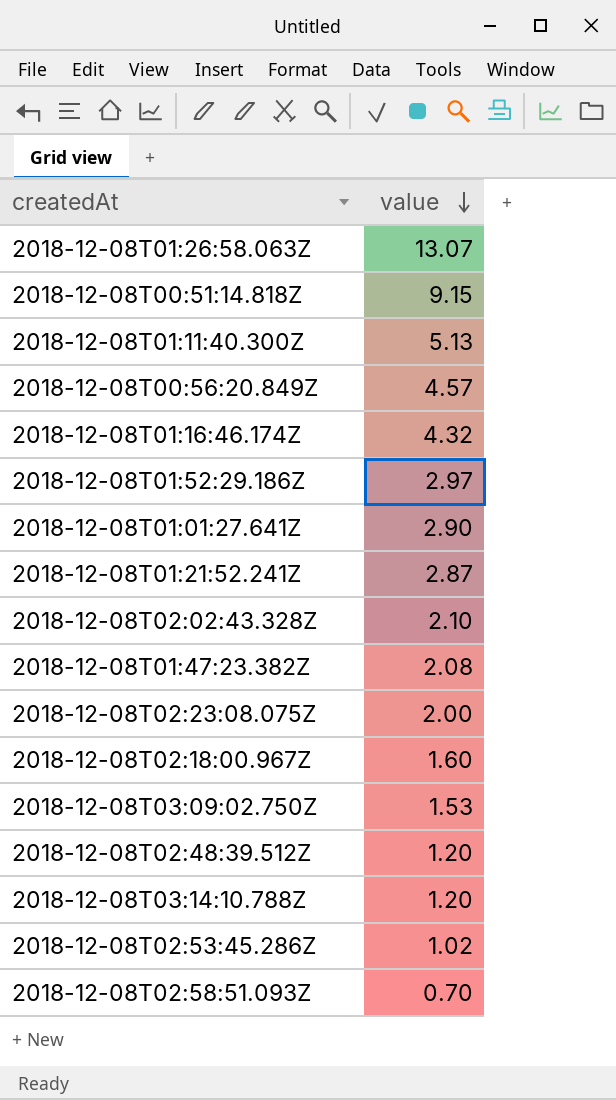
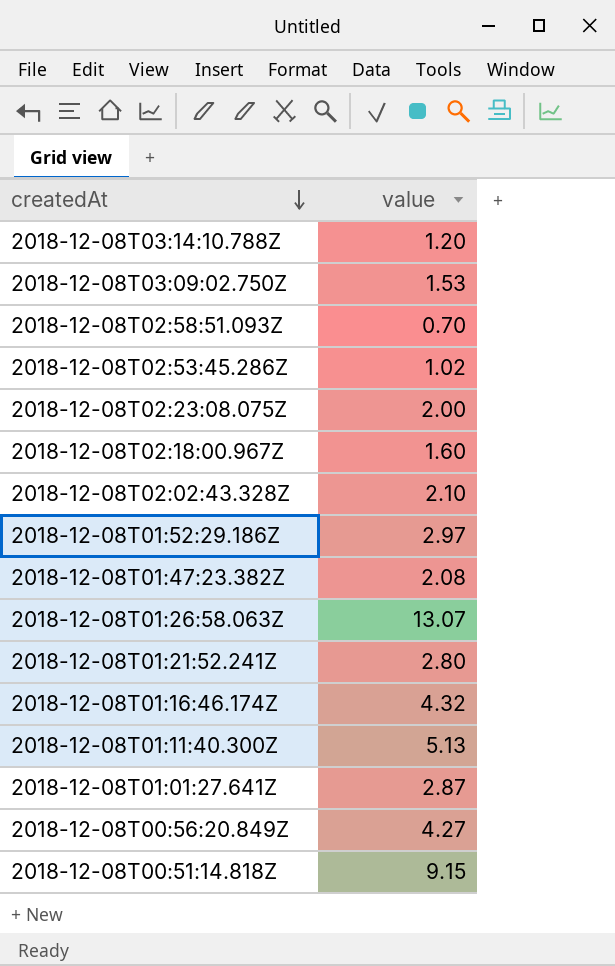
row order: value descending -> createdAt descending
row 2018-12-08T02:48:39.512Z: 1.20 -> none
2018-12-08T01:21:52.241Z | value: 2.87 -> 2.80
2018-12-08T01:01:27.641Z | value: 2.90 -> 2.87
2018-12-08T00:56:20.849Z | value: 4.57 -> 4.27

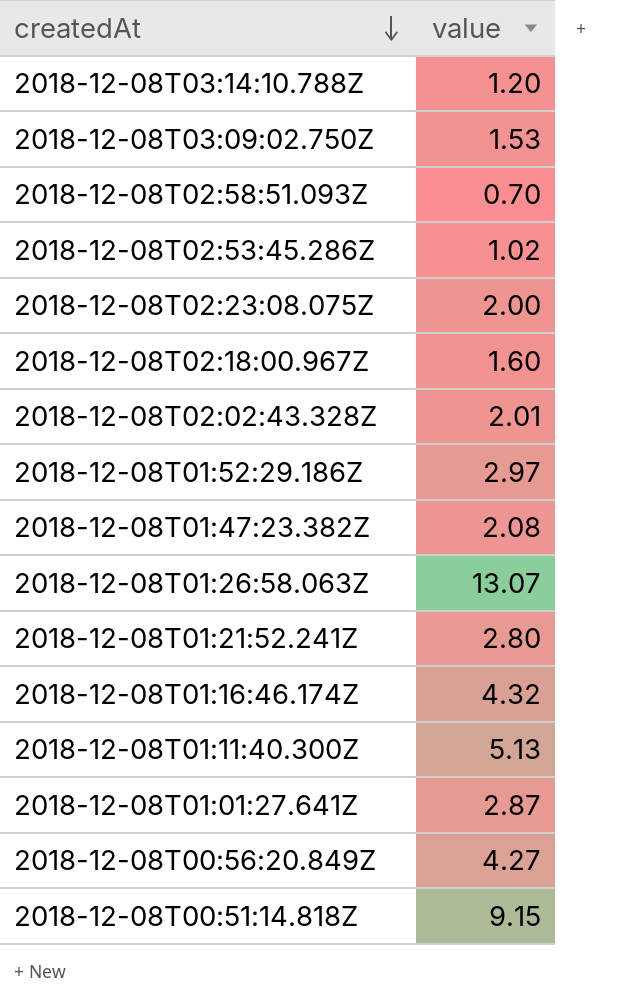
2018-12-08T02:02:43.328Z | value: 2.10 -> 2.01

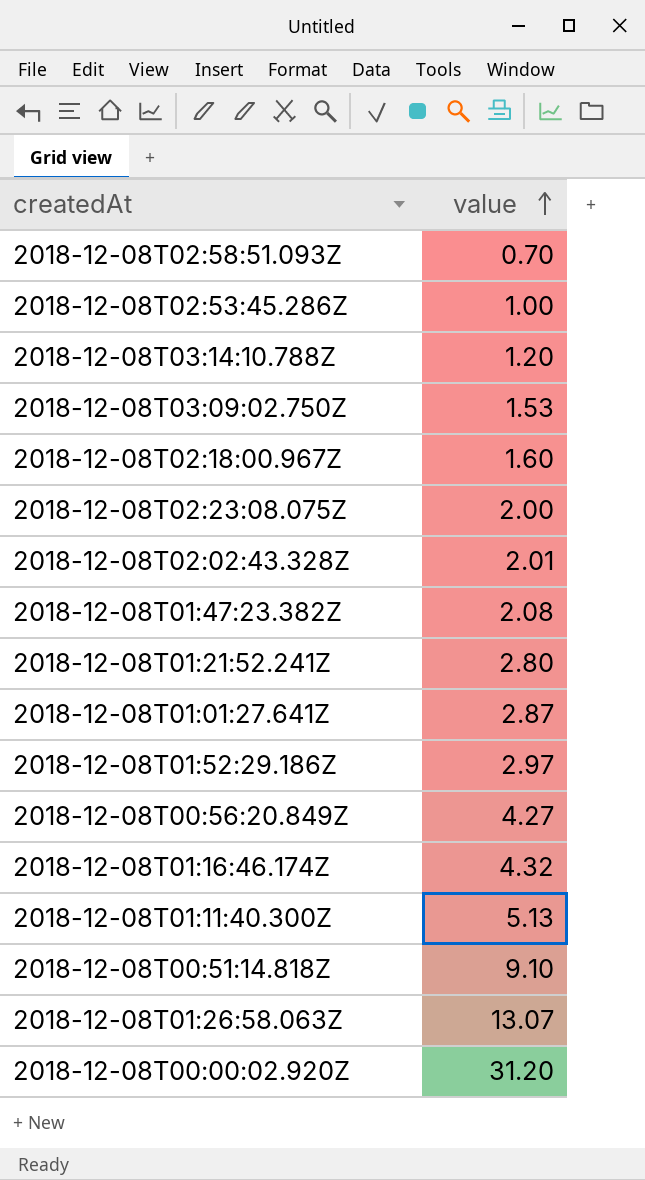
row order: createdAt descending -> value ascending
2018-12-08T02:53:45.286Z | value: 1.02 -> 1.00
2018-12-08T00:51:14.818Z | value: 9.15 -> 9.10
row 2018-12-08T00:00:02.920Z: none -> 31.20

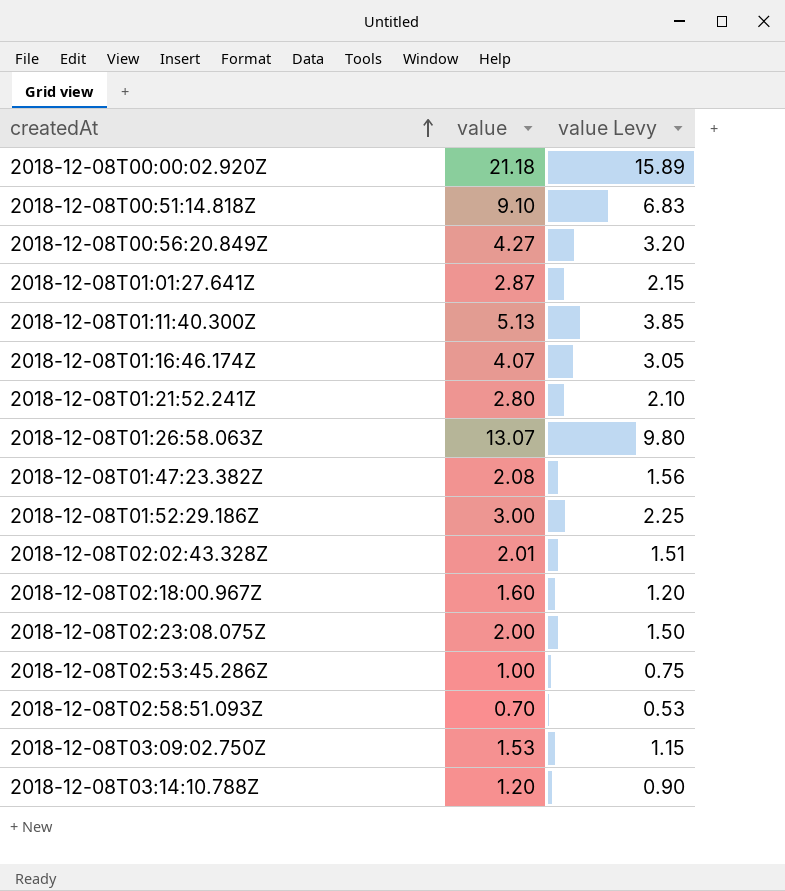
row order: value ascending -> createdAt ascending
column value Levy | formula: none -> [value] * 0.75
2018-12-08T00:00:02.920Z | value: 31.20 -> 21.18
2018-12-08T01:16:46.174Z | value: 4.32 -> 4.07
2018-12-08T01:52:29.186Z | value: 2.97 -> 3.00

